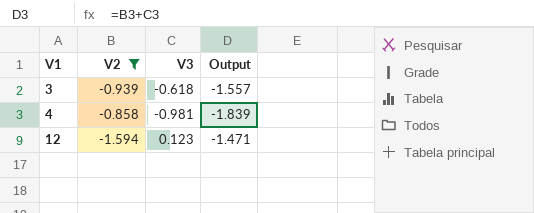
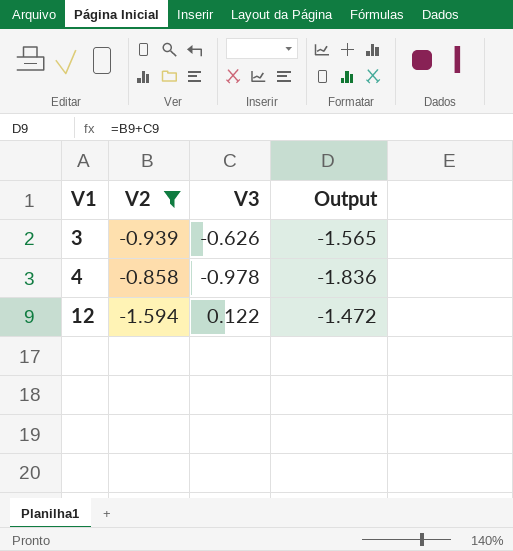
3 | V3: -0.618 -> -0.626
3 | Output: -1.557 -> -1.565
4 | V3: -0.981 -> -0.978
4 | Output: -1.839 -> -1.836
12 | V3: 0.123 -> 0.122
12 | Output: -1.471 -> -1.472

